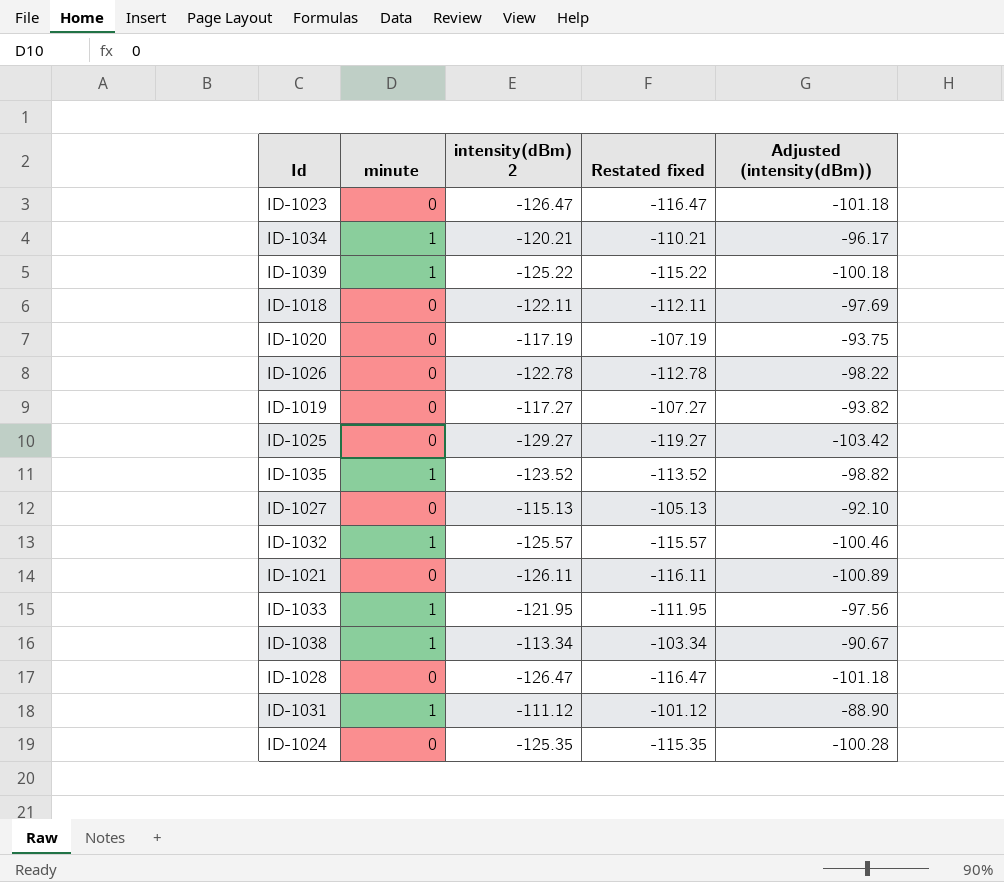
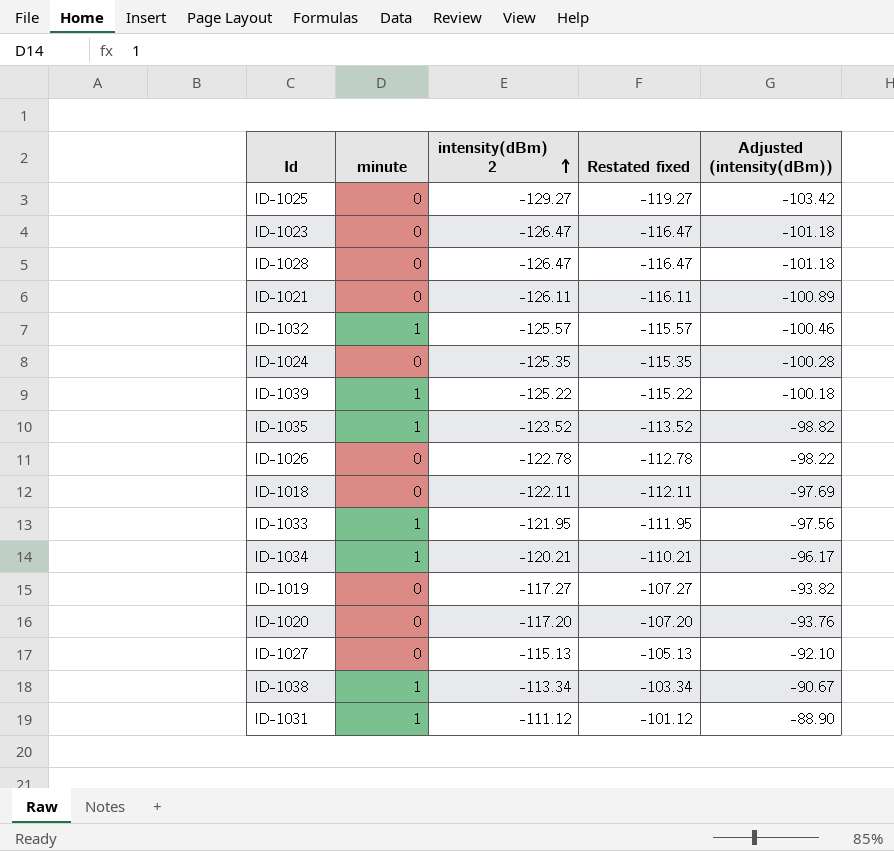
row order: none -> intensity(dBm) 2 ascending
ID-1020 | intensity(dBm) 2: -117.19 -> -117.20
ID-1020 | Restated fixed: -107.19 -> -107.20
ID-1020 | Adjusted (intensity(dBm)): -93.75 -> -93.76

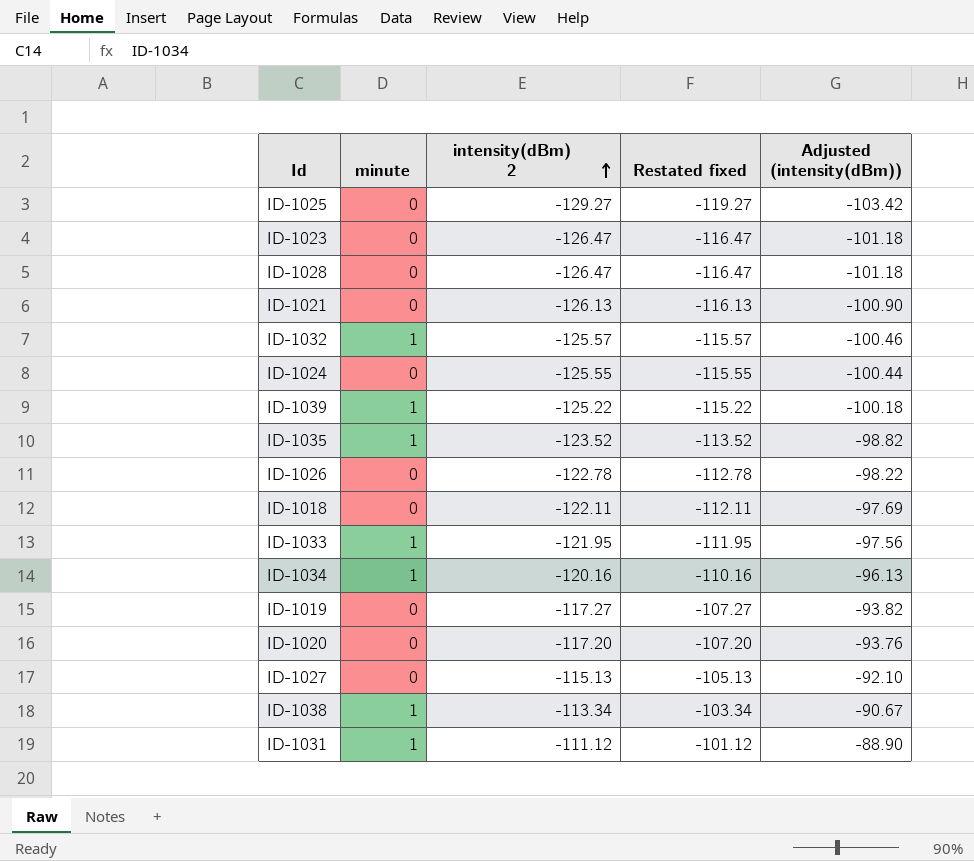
ID-1021 | intensity(dBm) 2: -126.11 -> -126.13
ID-1021 | Restated fixed: -116.11 -> -116.13
ID-1021 | Adjusted (intensity(dBm)): -100.89 -> -100.90
ID-1024 | intensity(dBm) 2: -125.35 -> -125.55
ID-1024 | Restated fixed: -115.35 -> -115.55
ID-1024 | Adjusted (intensity(dBm)): -100.28 -> -100.44
ID-1034 | intensity(dBm) 2: -120.21 -> -120.16
ID-1034 | Restated fixed: -110.21 -> -110.16
ID-1034 | Adjusted (intensity(dBm)): -96.17 -> -96.13

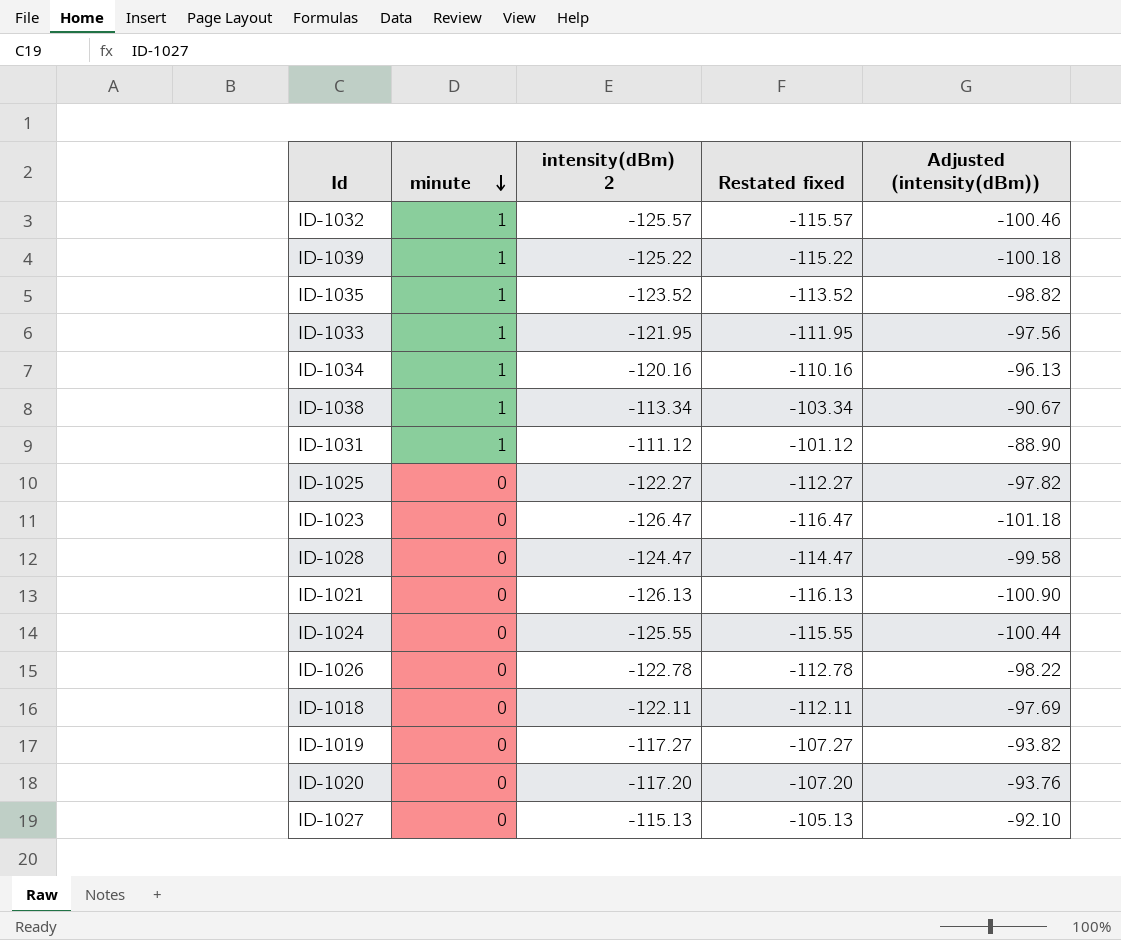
row order: intensity(dBm) 2 ascending -> minute descending
ID-1025 | intensity(dBm) 2: -129.27 -> -122.27
ID-1025 | Restated fixed: -119.27 -> -112.27
ID-1025 | Adjusted (intensity(dBm)): -103.42 -> -97.82
ID-1028 | intensity(dBm) 2: -126.47 -> -124.47
ID-1028 | Restated fixed: -116.47 -> -114.47
ID-1028 | Adjusted (intensity(dBm)): -101.18 -> -99.58

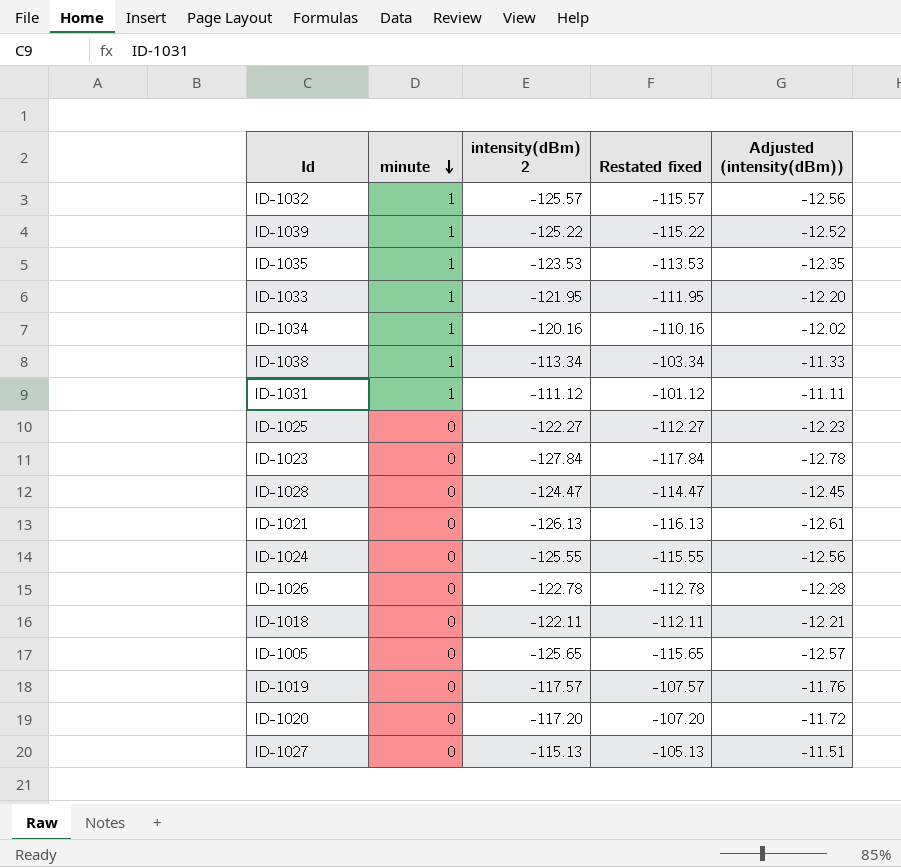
column Adjusted (intensity(dBm)) | formula: [intensity(dBm) 2] * 0.8 -> [intensity(dBm) 2] * 0.1
ID-1035 | intensity(dBm) 2: -123.52 -> -123.53
ID-1035 | Restated fixed: -113.52 -> -113.53
ID-1023 | intensity(dBm) 2: -126.47 -> -127.84
ID-1023 | Restated fixed: -116.47 -> -117.84
row ID-1005: none -> 0 | -125.65 | -115.65 | -12.57
ID-1019 | intensity(dBm) 2: -117.27 -> -117.57
ID-1019 | Restated fixed: -107.27 -> -107.57

